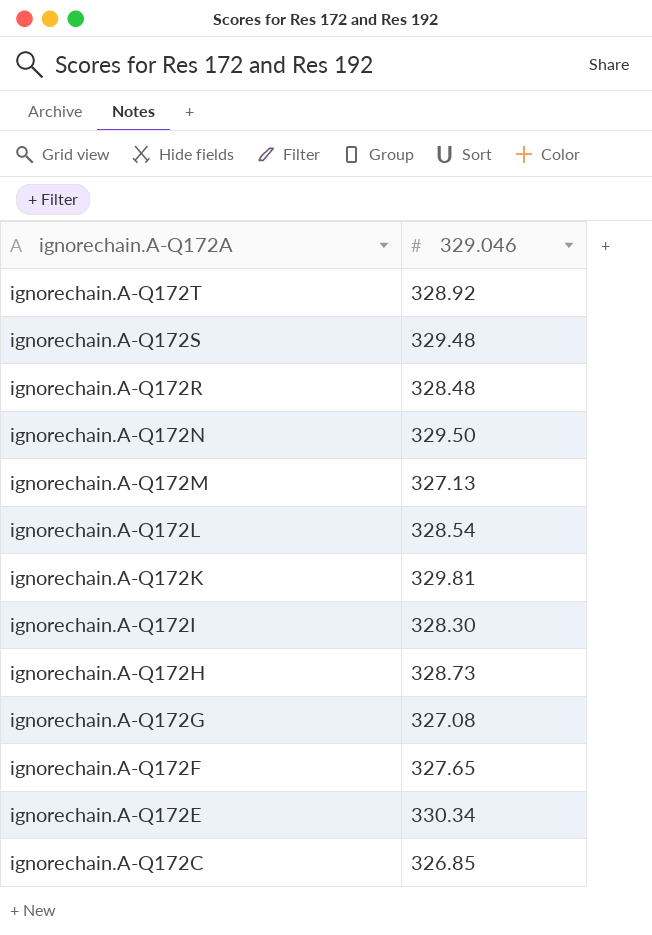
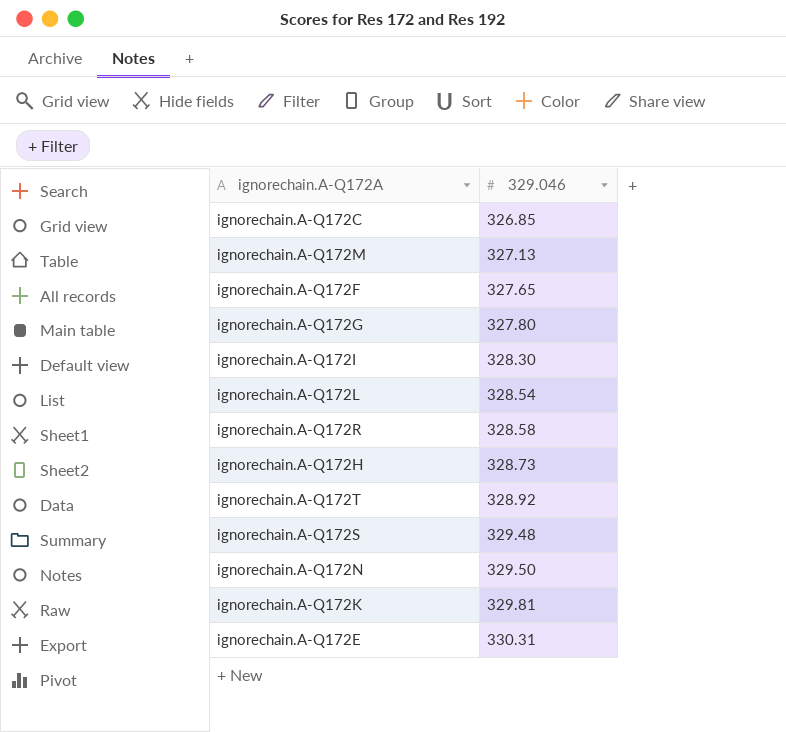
row order: ignorechain.A-Q172A descending -> 329.046 ascending
ignorechain.A-Q172G | 329.046: 327.08 -> 327.80
ignorechain.A-Q172R | 329.046: 328.48 -> 328.58
ignorechain.A-Q172E | 329.046: 330.34 -> 330.31

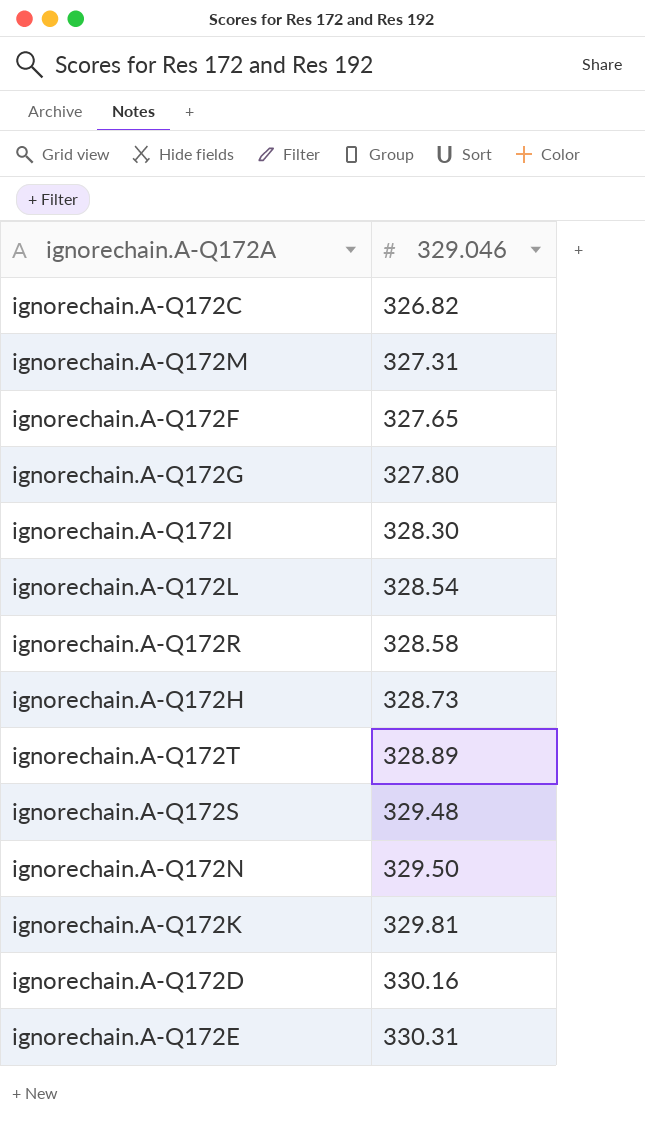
ignorechain.A-Q172C | 329.046: 326.85 -> 326.82
ignorechain.A-Q172M | 329.046: 327.13 -> 327.31
ignorechain.A-Q172T | 329.046: 328.92 -> 328.89
row ignorechain.A-Q172D: none -> 330.16

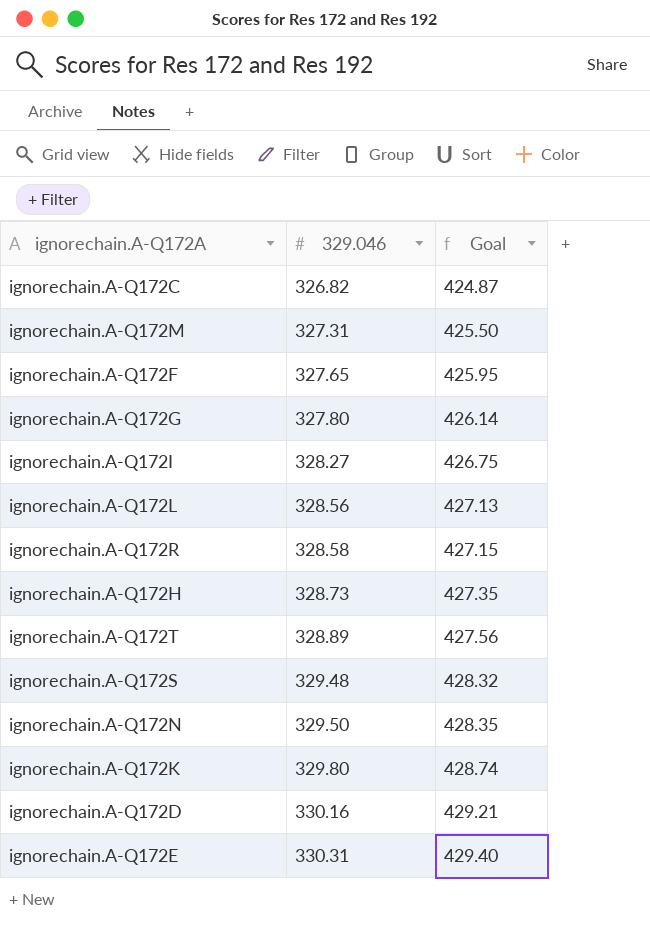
column Goal | formula: none -> [329.046] * 1.3
ignorechain.A-Q172I | 329.046: 328.30 -> 328.27
ignorechain.A-Q172L | 329.046: 328.54 -> 328.56
ignorechain.A-Q172K | 329.046: 329.81 -> 329.80

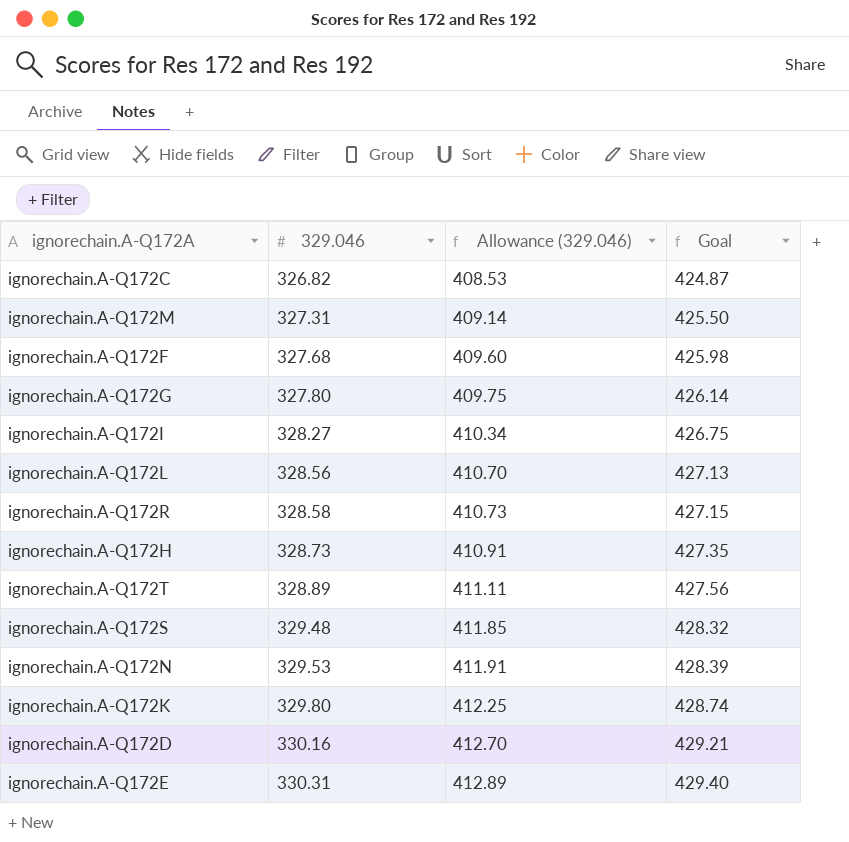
column Allowance (329.046) | formula: none -> [329.046] * 1.25
ignorechain.A-Q172F | 329.046: 327.65 -> 327.68
ignorechain.A-Q172F | Goal: 425.95 -> 425.98
ignorechain.A-Q172N | 329.046: 329.50 -> 329.53
ignorechain.A-Q172N | Goal: 428.35 -> 428.39

